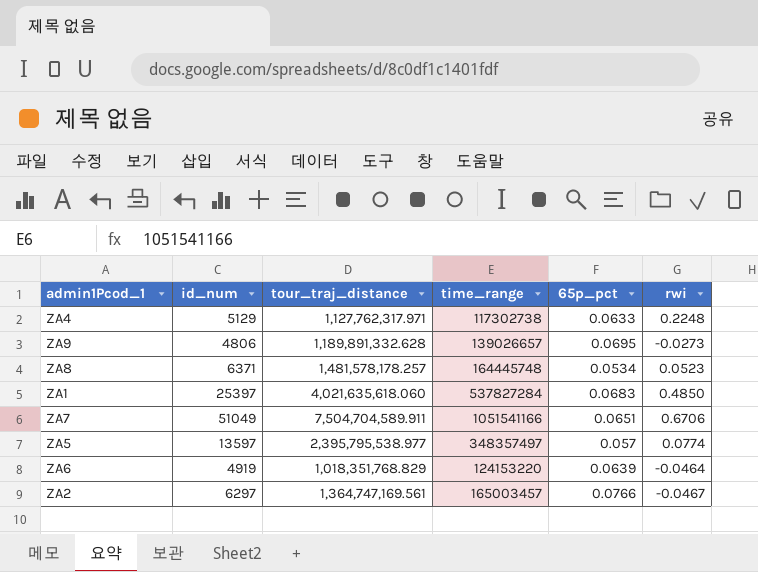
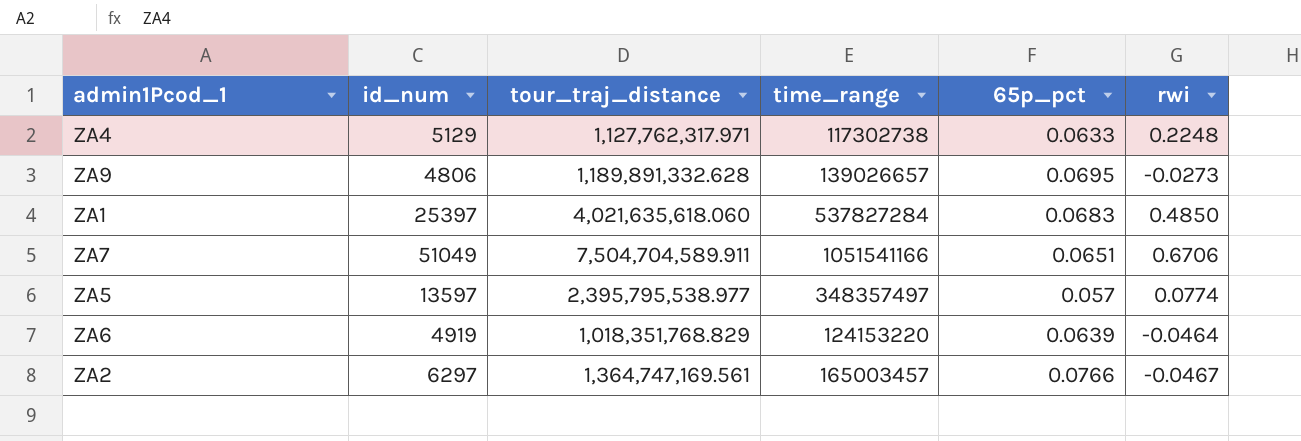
row ZA8: 6371 | 1,481,578,178.257 | 164445748 | 0.0534 | 0.0523 -> none

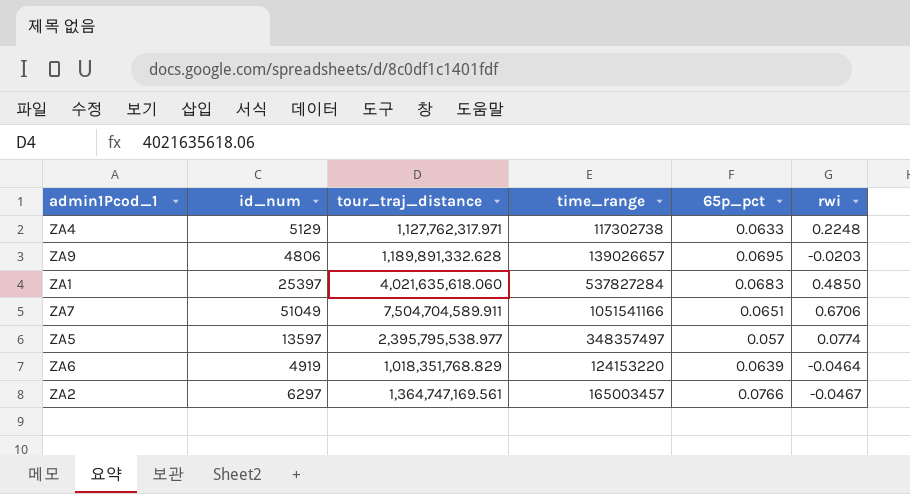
ZA9 | rwi: -0.0273 -> -0.0203

